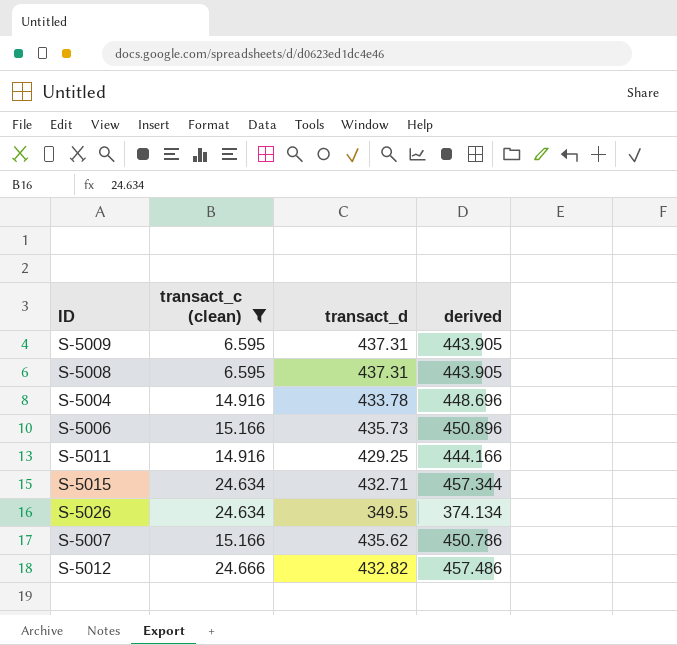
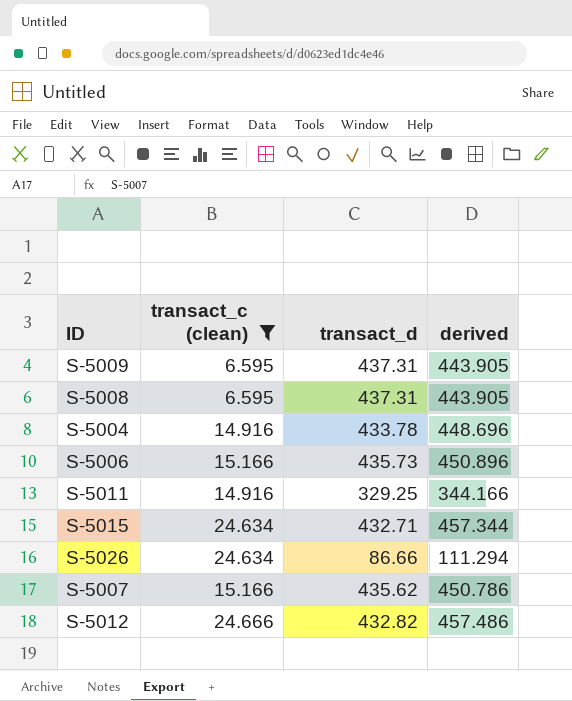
S-5011 | transact_d: 429.25 -> 329.25
S-5011 | derived: 444.166 -> 344.166
S-5026 | transact_d: 349.5 -> 86.66
S-5026 | derived: 374.134 -> 111.294

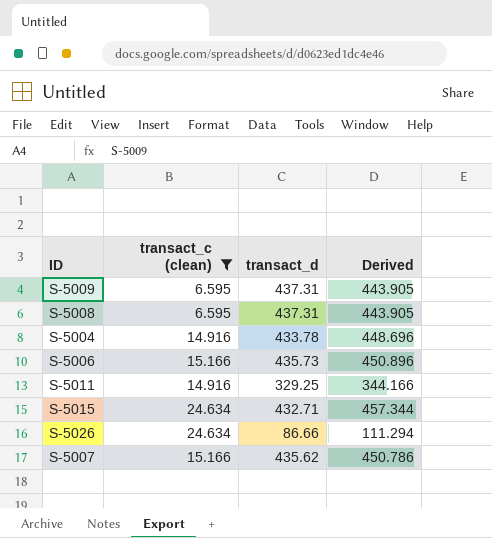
column name: derived -> Derived
row S-5012: 24.666 | 432.82 | 457.486 -> none

